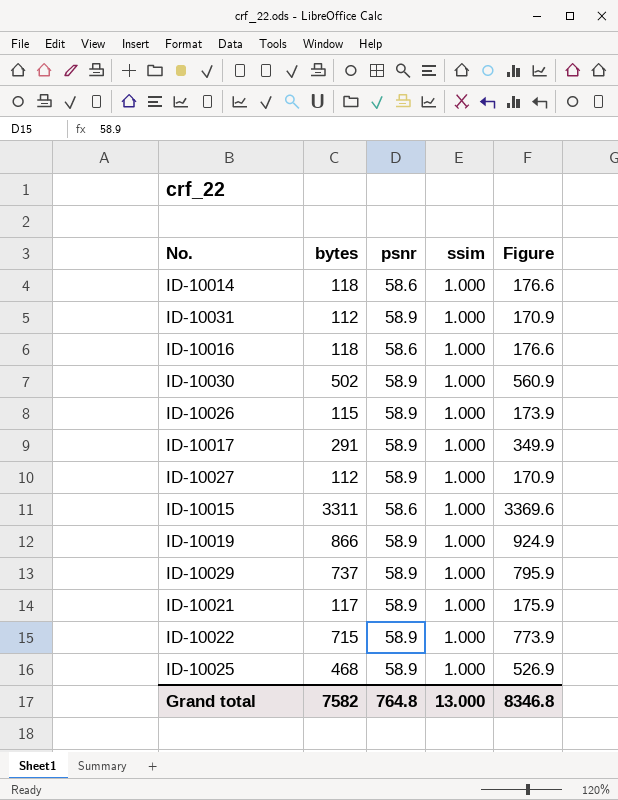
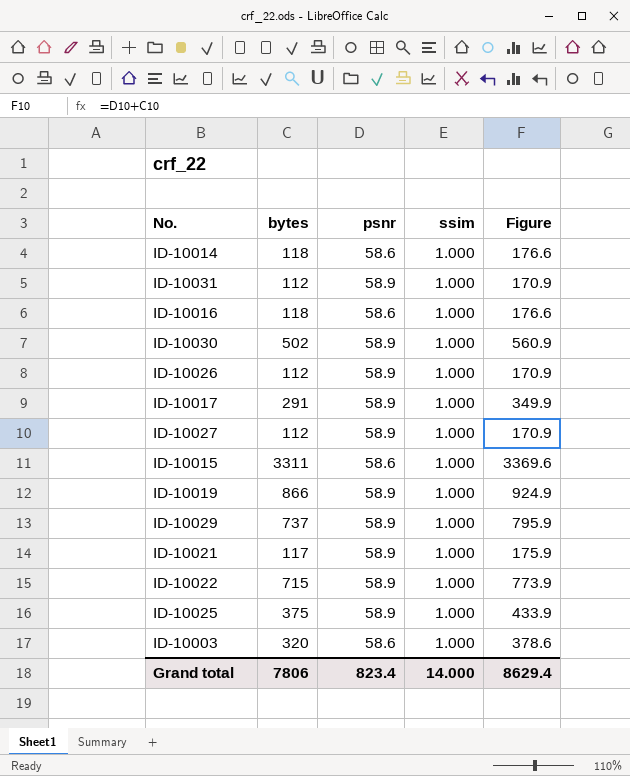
ID-10026 | bytes: 115 -> 112
ID-10026 | Figure: 173.9 -> 170.9
ID-10025 | bytes: 468 -> 375
ID-10025 | Figure: 526.9 -> 433.9
row ID-10003: none -> 320 | 58.6 | 1.000 | 378.6
Grand total | bytes: 7582 -> 7806
Grand total | psnr: 764.8 -> 823.4
Grand total | ssim: 13.000 -> 14.000
Grand total | Figure: 8346.8 -> 8629.4

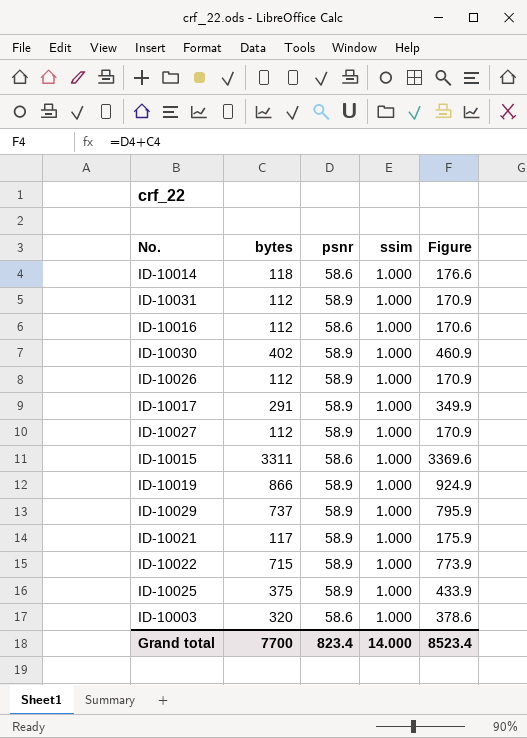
ID-10016 | bytes: 118 -> 112
ID-10016 | Figure: 176.6 -> 170.6
ID-10030 | bytes: 502 -> 402
ID-10030 | Figure: 560.9 -> 460.9
Grand total | bytes: 7806 -> 7700
Grand total | Figure: 8629.4 -> 8523.4

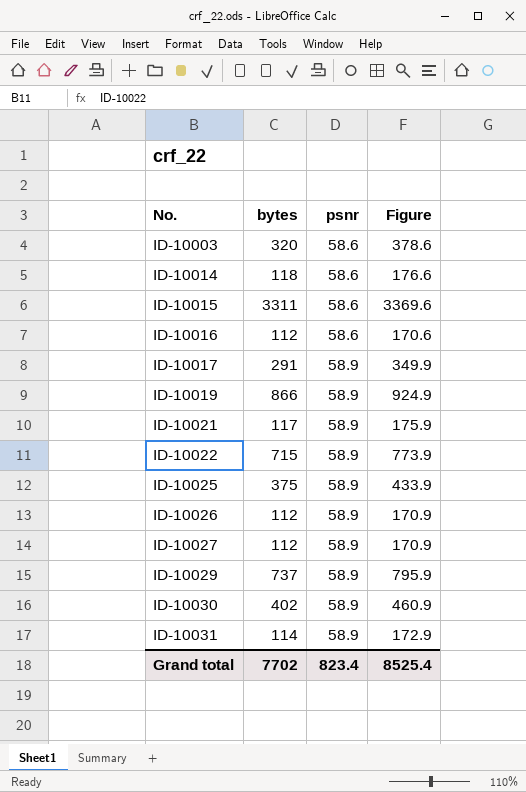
row order: none -> No. ascending
column ssim | position: 4 -> none
ID-10031 | bytes: 112 -> 114
ID-10031 | Figure: 170.9 -> 172.9
Grand total | bytes: 7700 -> 7702
Grand total | Figure: 8523.4 -> 8525.4

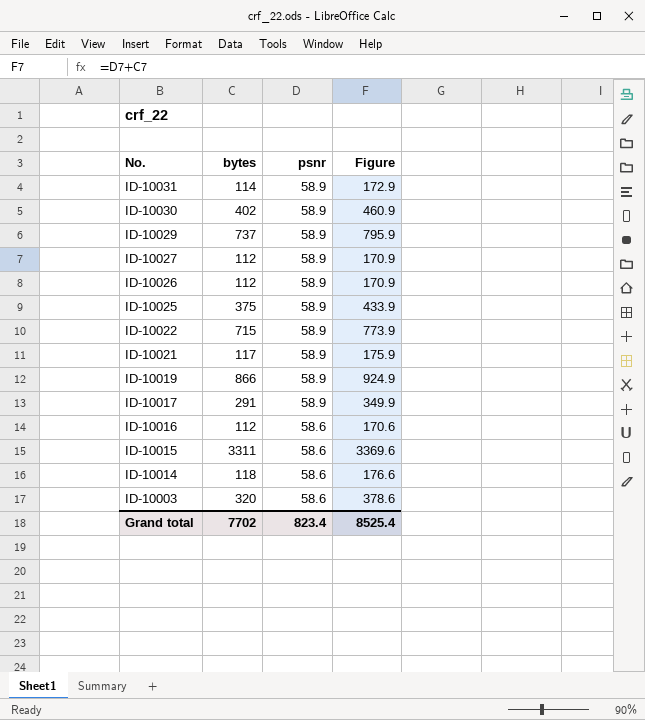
row order: No. ascending -> No. descending

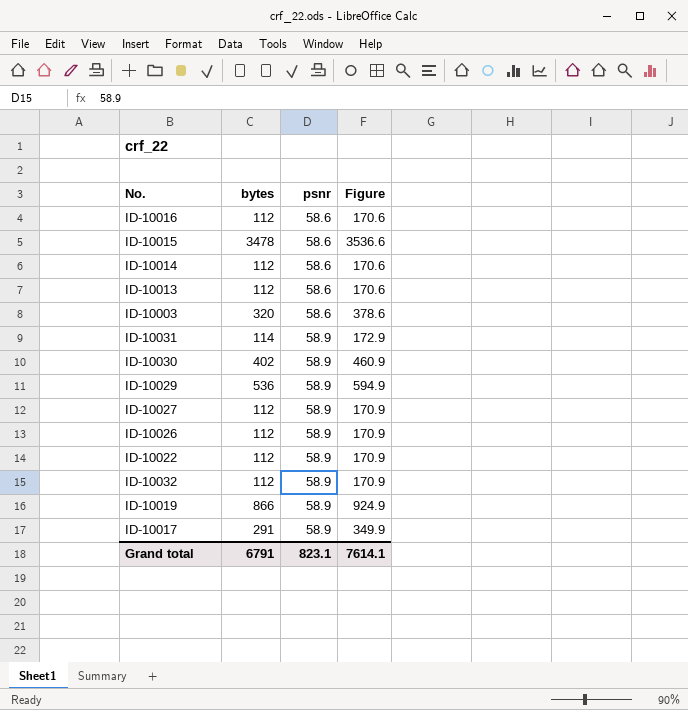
row order: No. descending -> psnr ascending
row ID-10025: 375 | 58.9 | 433.9 -> none
row ID-10021: 117 | 58.9 | 175.9 -> none
ID-10015 | bytes: 3311 -> 3478
ID-10015 | Figure: 3369.6 -> 3536.6
ID-10014 | bytes: 118 -> 112
ID-10014 | Figure: 176.6 -> 170.6
row ID-10013: none -> 112 | 58.6 | 170.6
ID-10029 | bytes: 737 -> 536
ID-10029 | Figure: 795.9 -> 594.9
ID-10022 | bytes: 715 -> 112
ID-10022 | Figure: 773.9 -> 170.9
row ID-10032: none -> 112 | 58.9 | 170.9
Grand total | bytes: 7702 -> 6791
Grand total | psnr: 823.4 -> 823.1
Grand total | Figure: 8525.4 -> 7614.1

